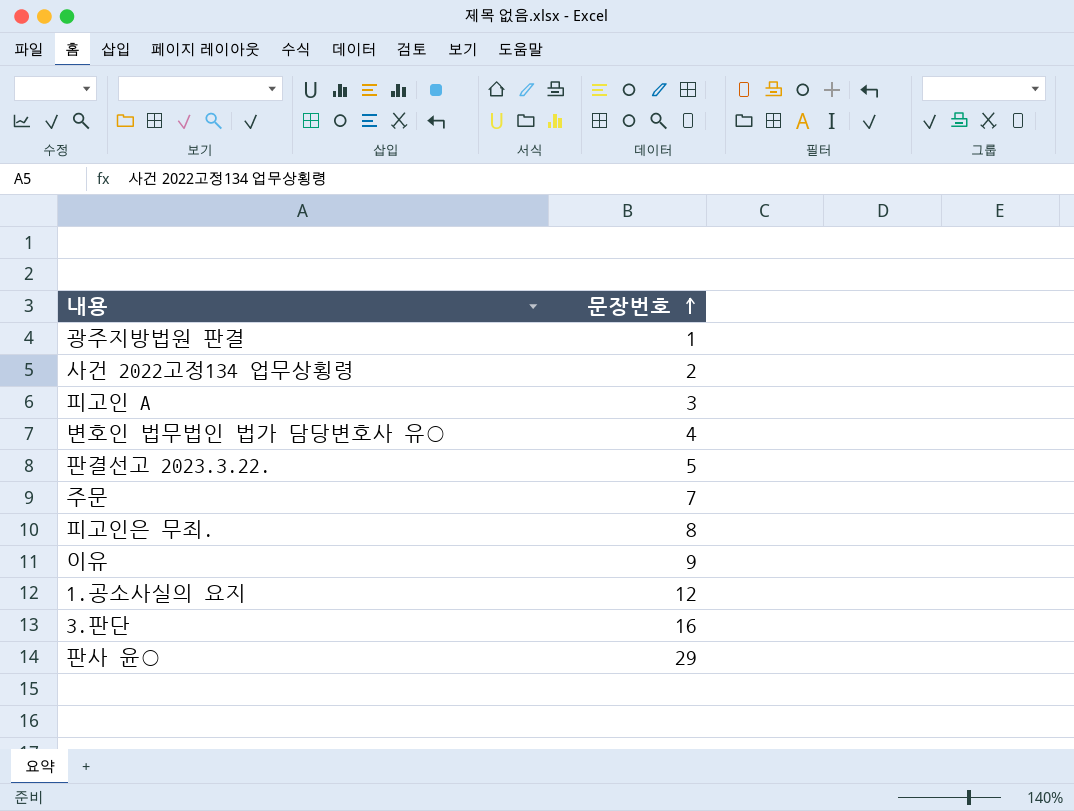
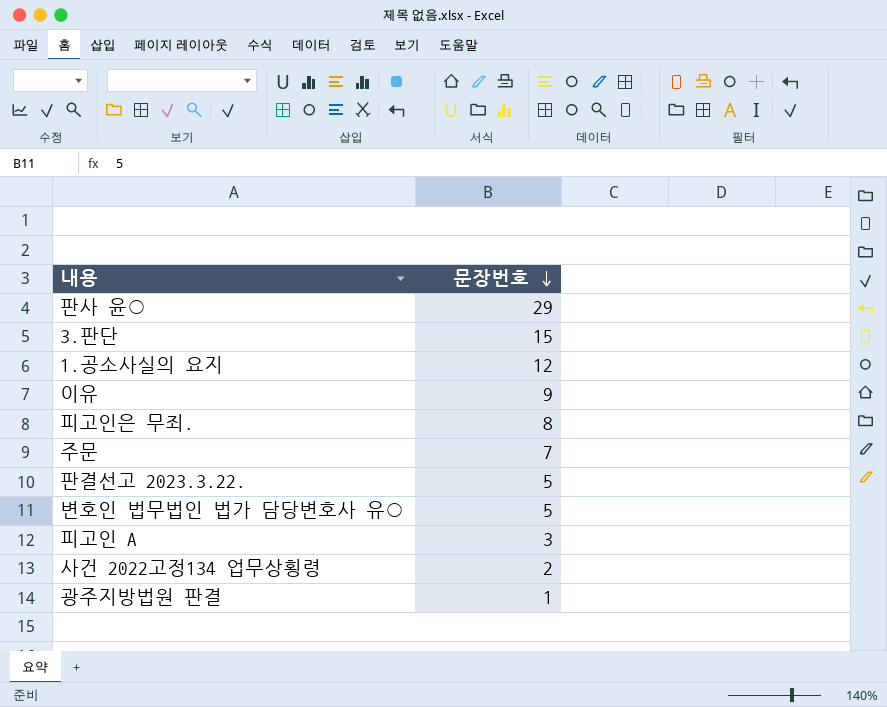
row order: 문장번호 ascending -> 문장번호 descending
3.판단 | 문장번호: 16 -> 15
변호인 법무법인 법가 담당변호사 유○ | 문장번호: 4 -> 5

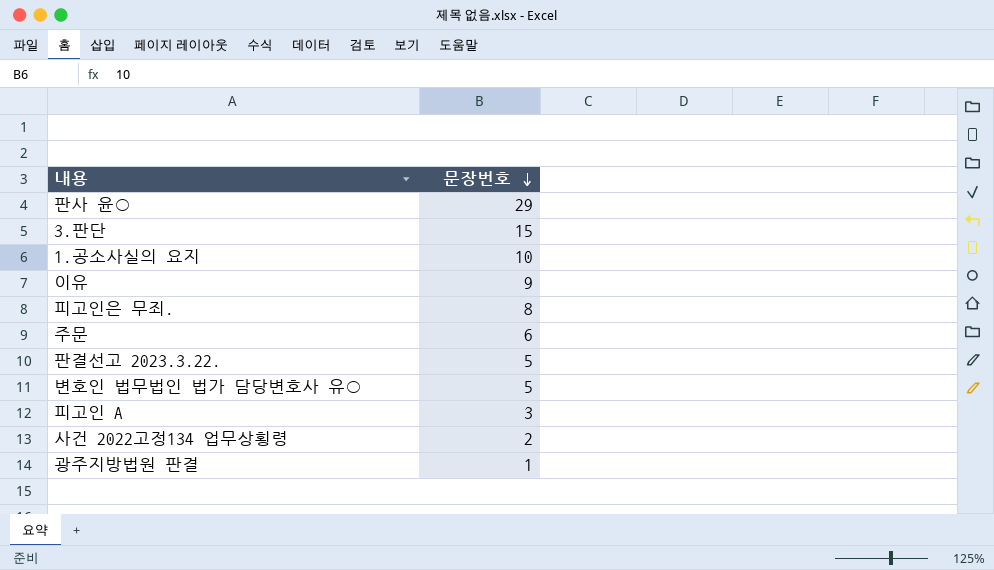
1.공소사실의 요지 | 문장번호: 12 -> 10
주문 | 문장번호: 7 -> 6

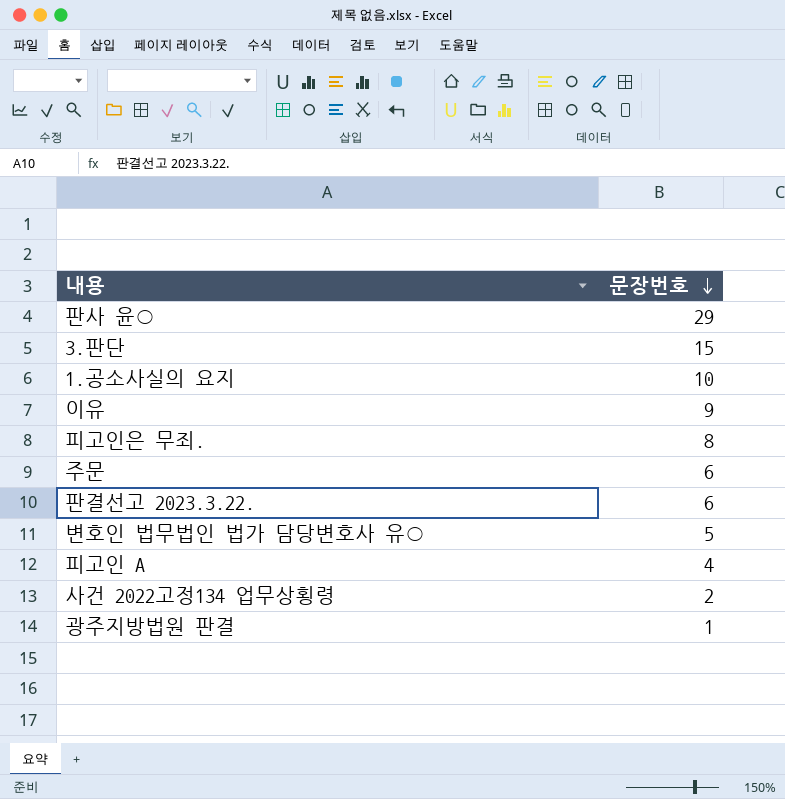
판결선고 2023.3.22. | 문장번호: 5 -> 6
피고인 A | 문장번호: 3 -> 4

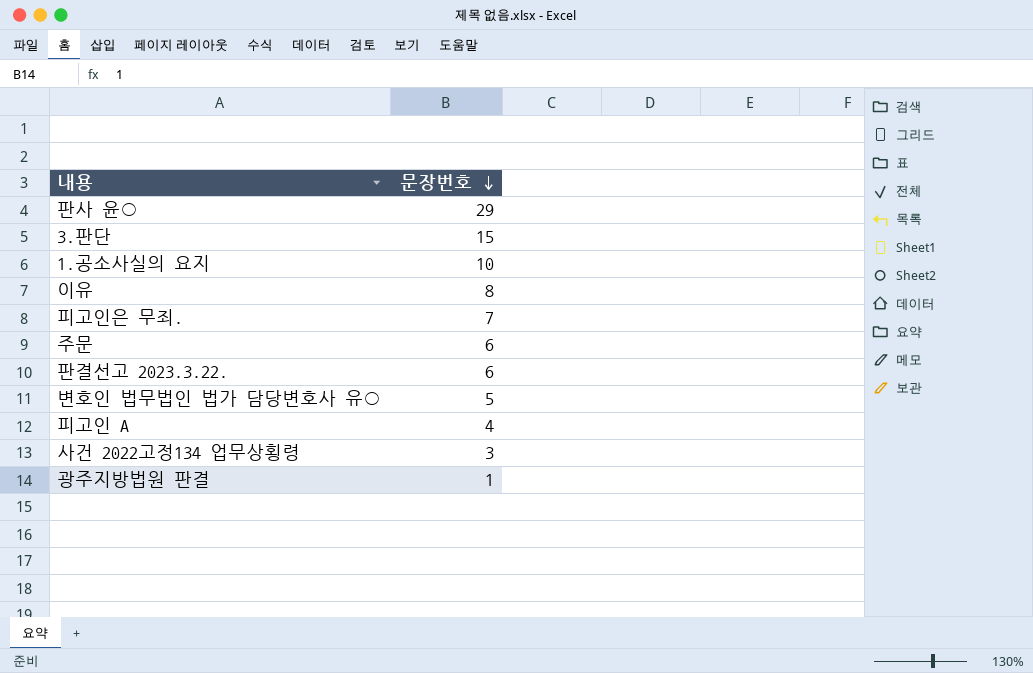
이유 | 문장번호: 9 -> 8
피고인은 무죄. | 문장번호: 8 -> 7
사건 2022고정134 업무상횡령 | 문장번호: 2 -> 3

